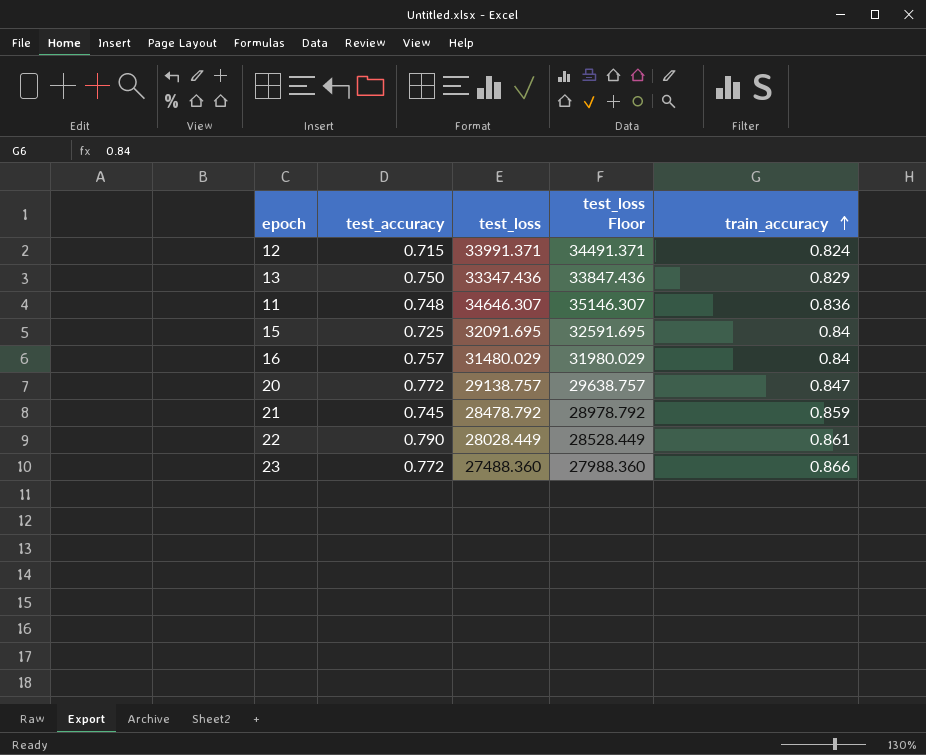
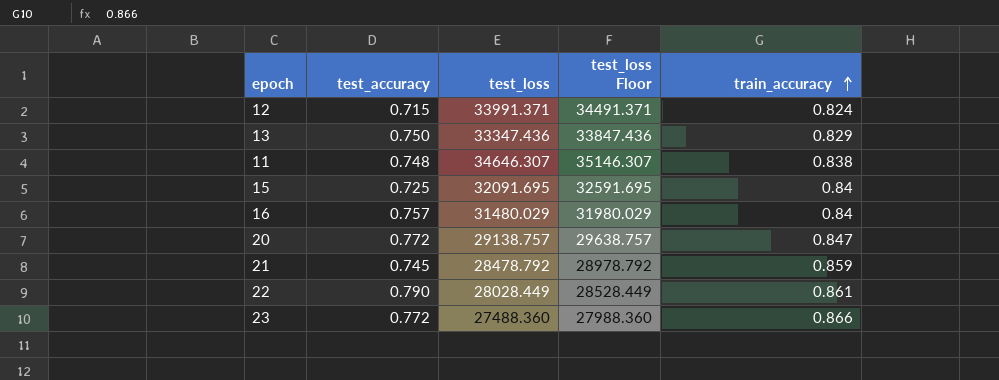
11 | train_accuracy: 0.836 -> 0.838

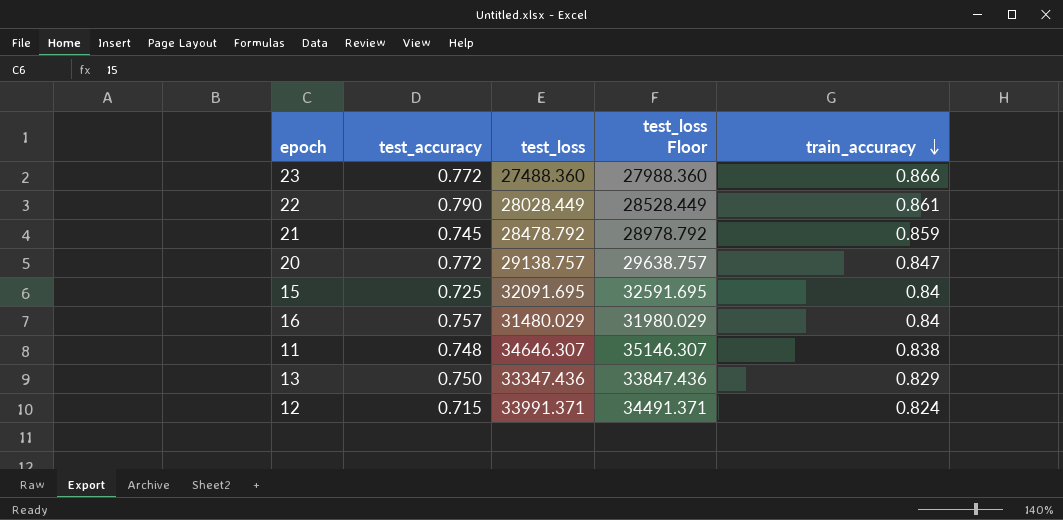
row order: train_accuracy ascending -> train_accuracy descending

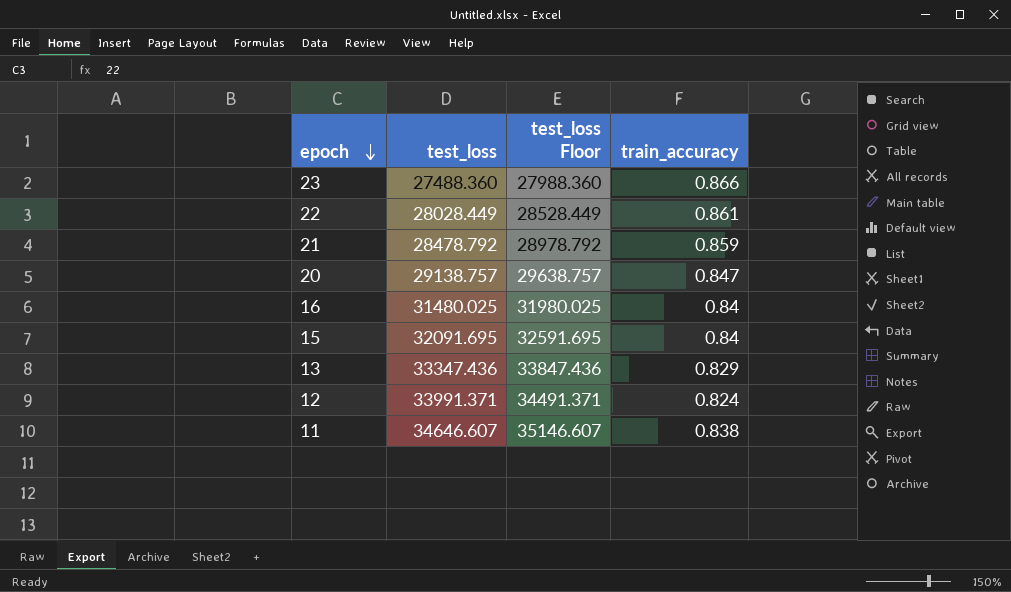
row order: train_accuracy descending -> epoch descending
column test_accuracy | position: 2 -> none
16 | test_loss: 31480.029 -> 31480.025
16 | test_loss Floor: 31980.029 -> 31980.025
11 | test_loss: 34646.307 -> 34646.607
11 | test_loss Floor: 35146.307 -> 35146.607

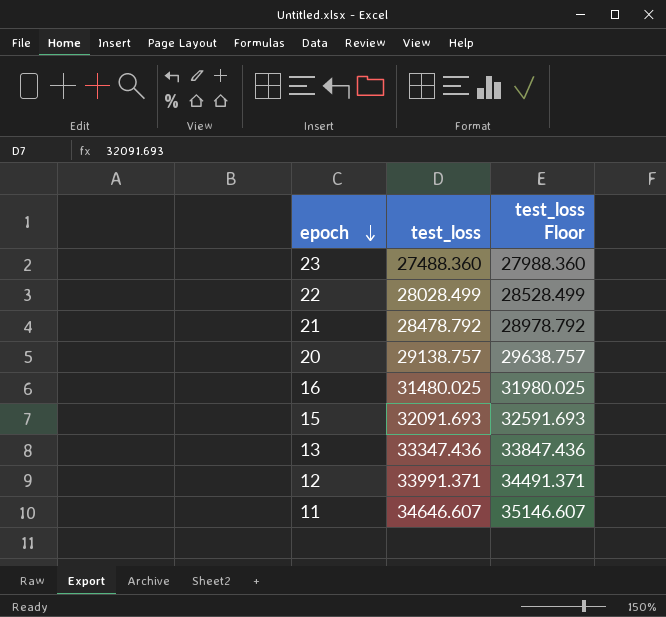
column train_accuracy | position: 4 -> none
22 | test_loss: 28028.449 -> 28028.499
22 | test_loss Floor: 28528.449 -> 28528.499
15 | test_loss: 32091.695 -> 32091.693
15 | test_loss Floor: 32591.695 -> 32591.693

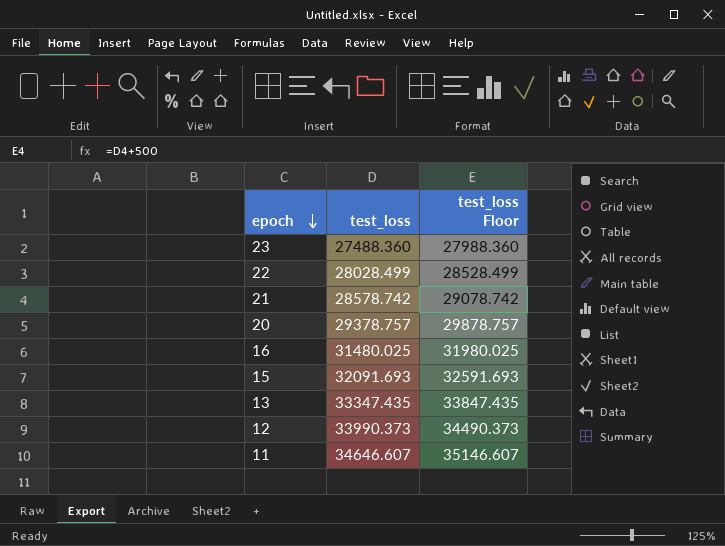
21 | test_loss: 28478.792 -> 28578.742
21 | test_loss Floor: 28978.792 -> 29078.742
20 | test_loss: 29138.757 -> 29378.757
20 | test_loss Floor: 29638.757 -> 29878.757
13 | test_loss: 33347.436 -> 33347.435
13 | test_loss Floor: 33847.436 -> 33847.435
12 | test_loss: 33991.371 -> 33990.373
12 | test_loss Floor: 34491.371 -> 34490.373

